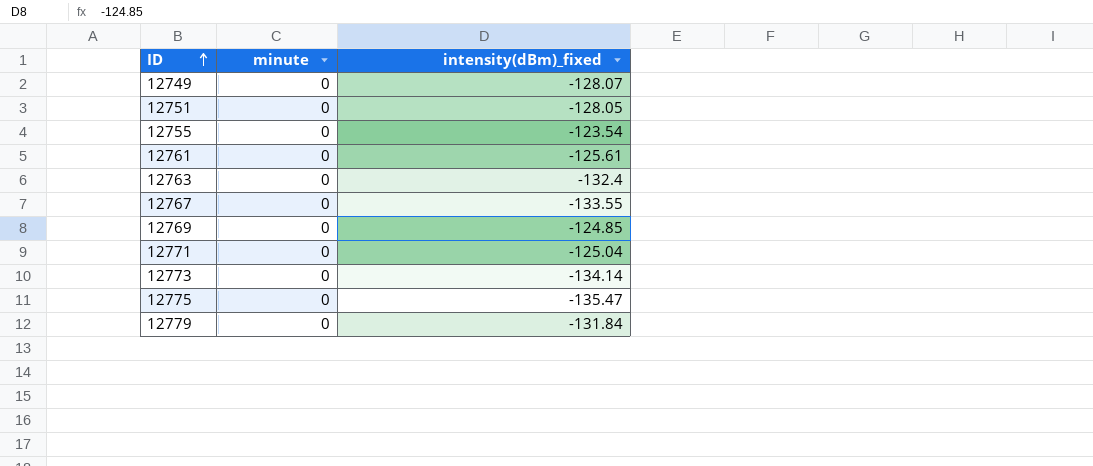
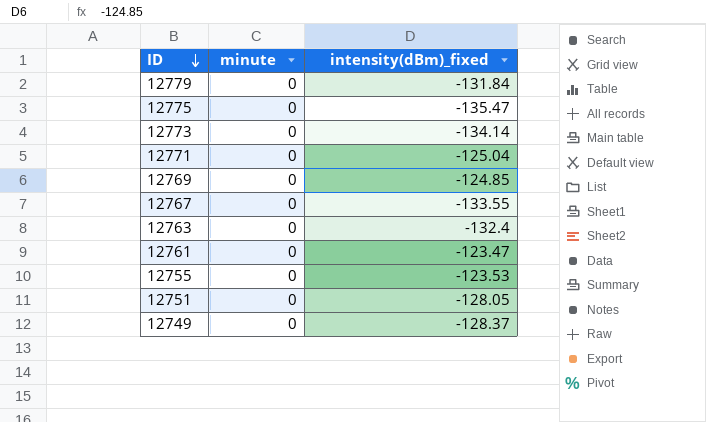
row order: ID ascending -> ID descending
12761 | intensity(dBm)_fixed: -125.61 -> -123.47
12755 | intensity(dBm)_fixed: -123.54 -> -123.53
12749 | intensity(dBm)_fixed: -128.07 -> -128.37

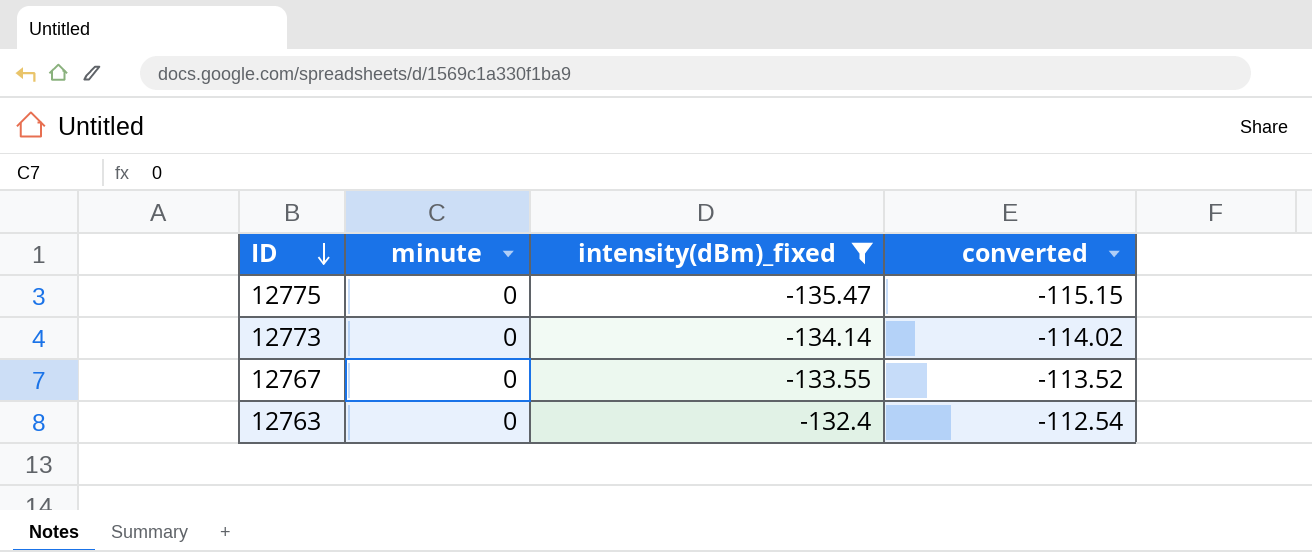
filter: none -> intensity(dBm)_fixed <= -132.4
column converted | formula: none -> [intensity(dBm)_fixed] * 0.85

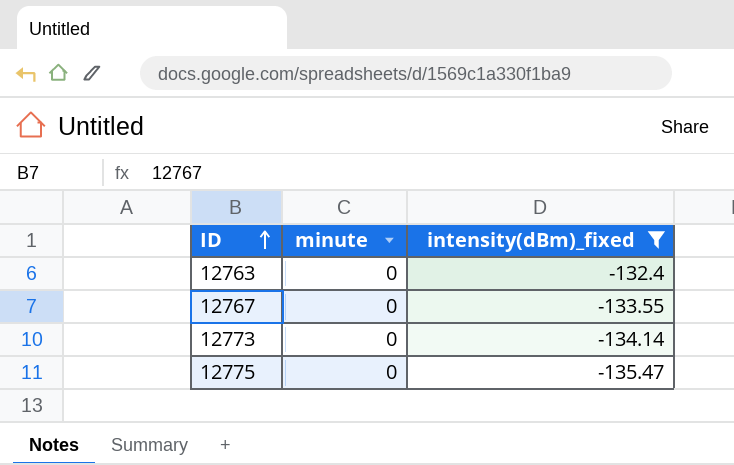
row order: ID descending -> ID ascending
column converted | formula: [intensity(dBm)_fixed] * 0.85 -> none

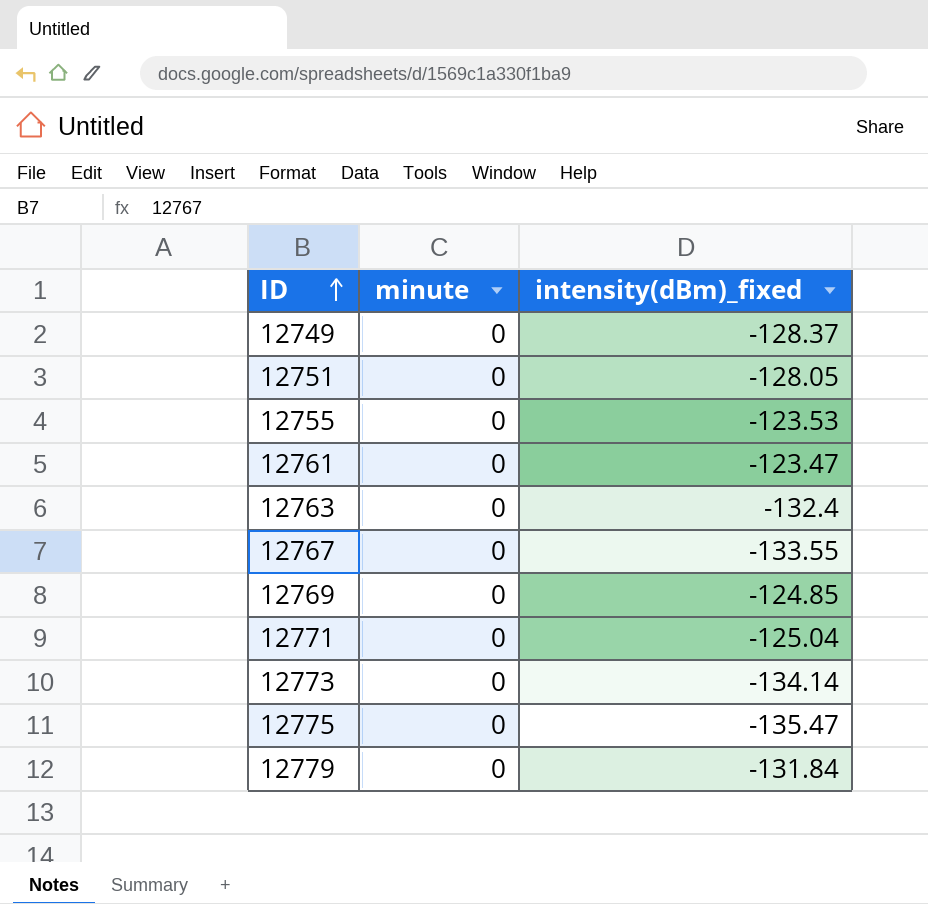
filter: intensity(dBm)_fixed <= -132.4 -> none

